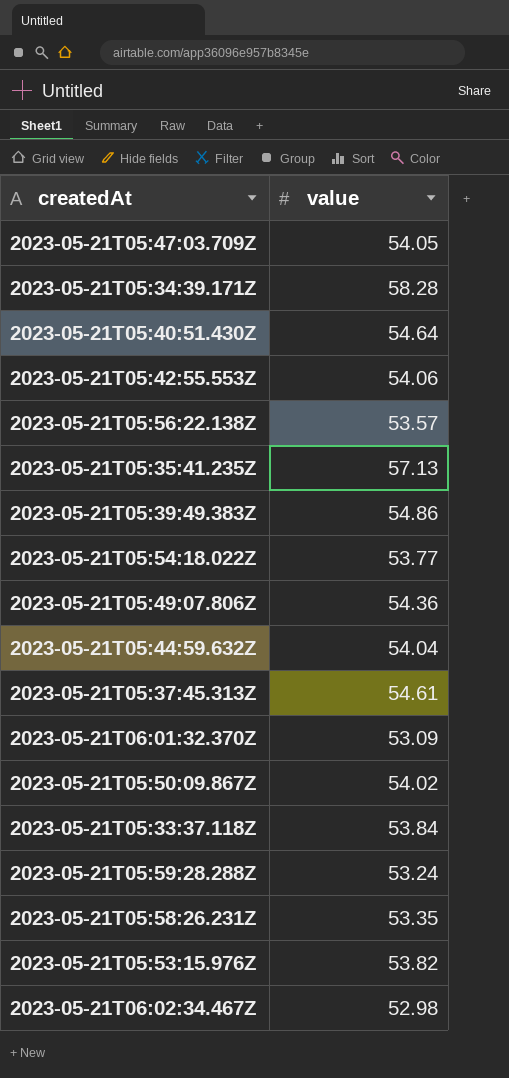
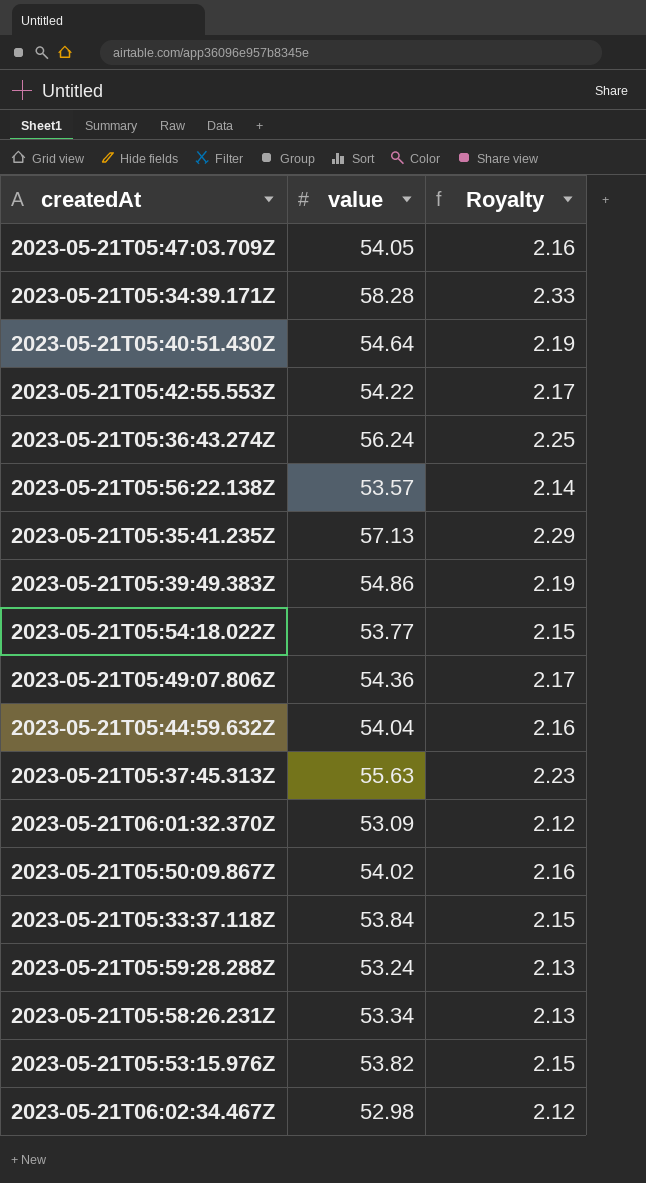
column Royalty | formula: none -> [value] * 0.04
2023-05-21T05:42:55.553Z | value: 54.06 -> 54.22
row 2023-05-21T05:36:43.274Z: none -> 56.24 | 2.25
2023-05-21T05:37:45.313Z | value: 54.61 -> 55.63
2023-05-21T05:58:26.231Z | value: 53.35 -> 53.34

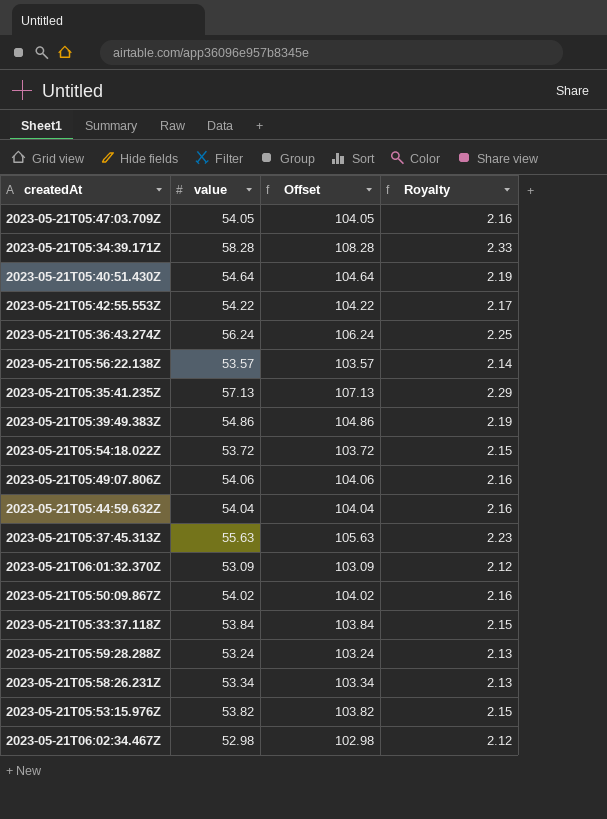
column Offset | formula: none -> [value] + 50
2023-05-21T05:54:18.022Z | value: 53.77 -> 53.72
2023-05-21T05:49:07.806Z | value: 54.36 -> 54.06
2023-05-21T05:49:07.806Z | Royalty: 2.17 -> 2.16

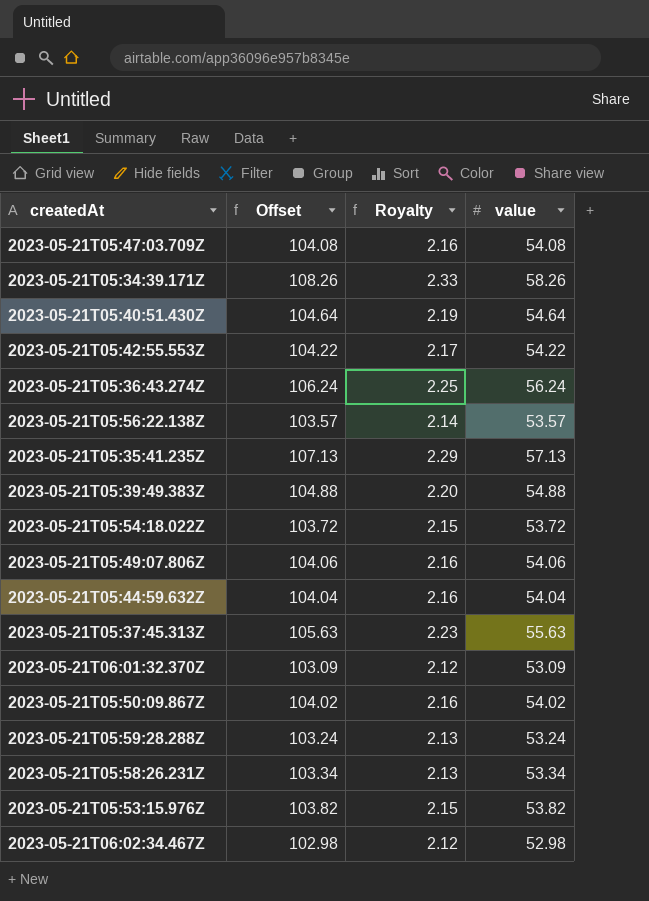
column value | position: 2 -> 4
row 2023-05-21T05:33:37.118Z: 53.84 | 103.84 | 2.15 -> none
2023-05-21T05:47:03.709Z | Offset: 104.05 -> 104.08
2023-05-21T05:47:03.709Z | value: 54.05 -> 54.08
2023-05-21T05:34:39.171Z | Offset: 108.28 -> 108.26
2023-05-21T05:34:39.171Z | value: 58.28 -> 58.26
2023-05-21T05:39:49.383Z | Offset: 104.86 -> 104.88
2023-05-21T05:39:49.383Z | Royalty: 2.19 -> 2.20
2023-05-21T05:39:49.383Z | value: 54.86 -> 54.88

